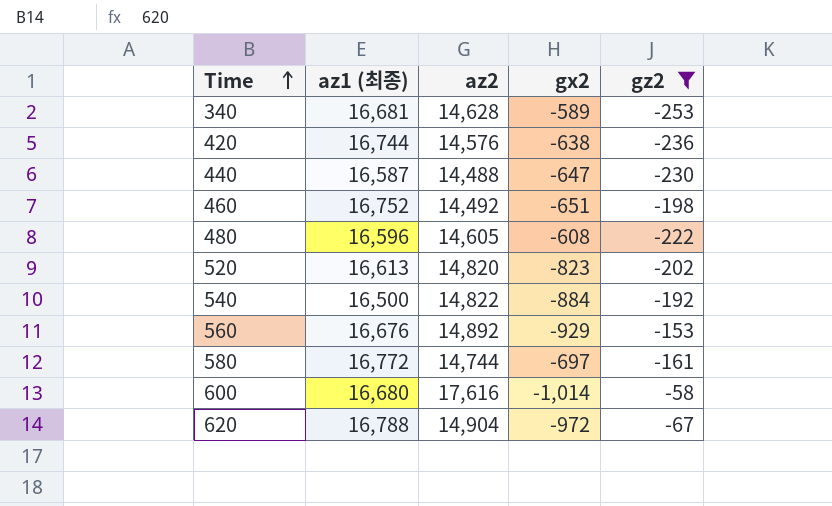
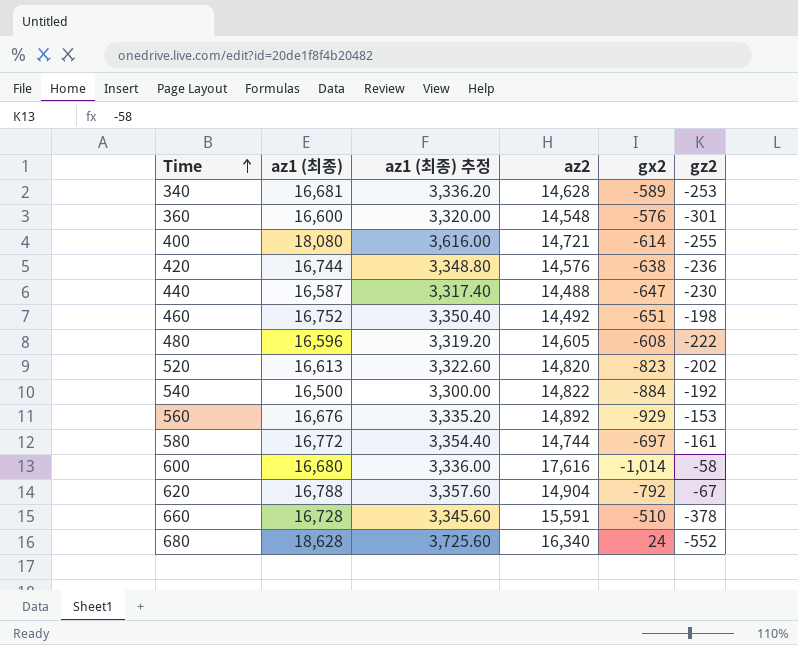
filter: gz2 >= -253 -> none
column az1 (최종) 추정 | formula: none -> [az1 (최종)] * 0.2
620 | gx2: -972 -> -792

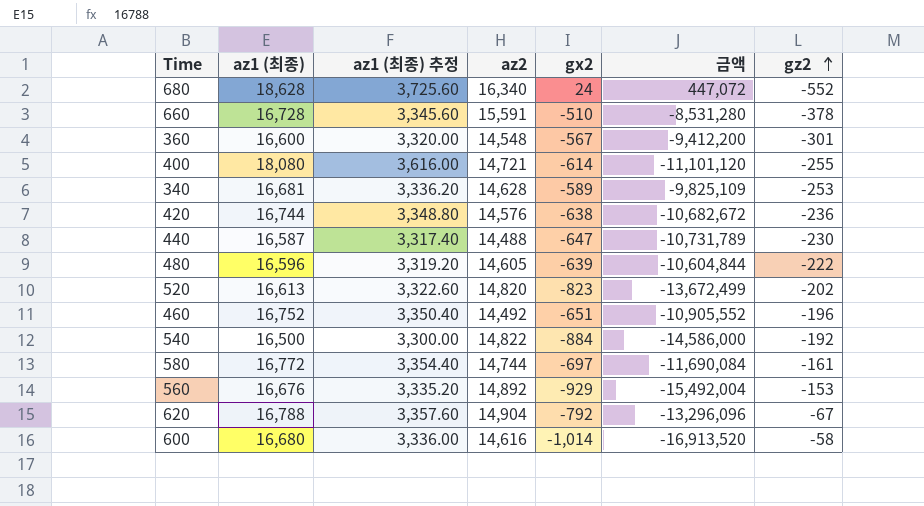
row order: Time ascending -> gz2 ascending
column 금액 | formula: none -> [az1 (최종)] * [gx2]
360 | gx2: -576 -> -567
480 | gx2: -608 -> -639
460 | gz2: -198 -> -196
600 | az2: 17,616 -> 14,616

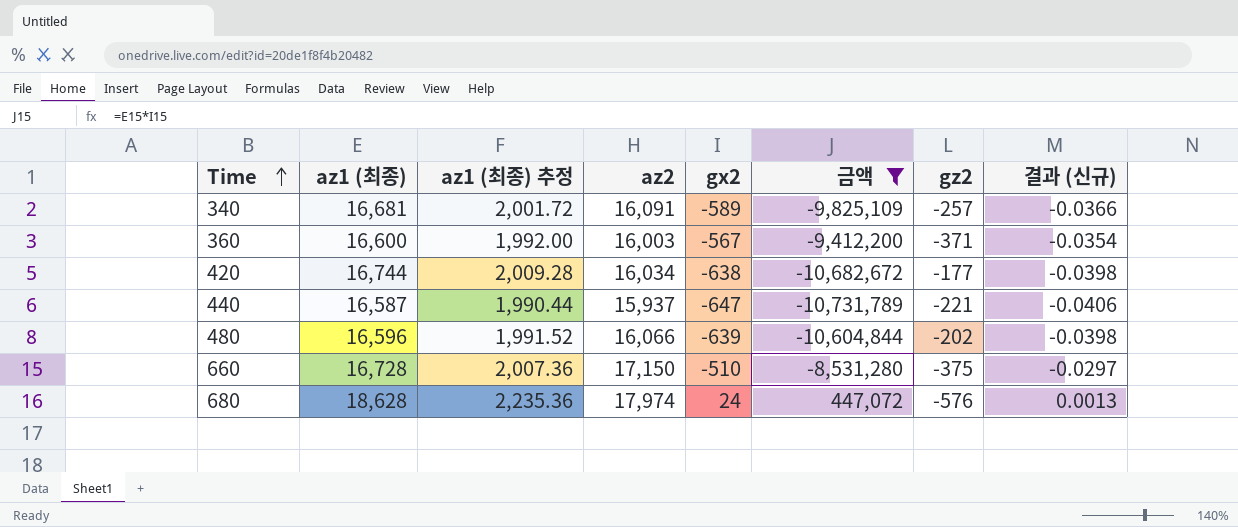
filter: none -> 금액 >= -10,731,789
row order: gz2 ascending -> Time ascending
column az1 (최종) 추정 | formula: [az1 (최종)] * 0.2 -> [az1 (최종)] * 0.12
column 결과 (신규) | formula: none -> [gx2] / [az2]
340 | az2: 14,628 -> 16,091
340 | gz2: -253 -> -257
360 | az2: 14,548 -> 16,003
360 | gz2: -301 -> -371
420 | az2: 14,576 -> 16,034
420 | gz2: -236 -> -177
440 | az2: 14,488 -> 15,937
440 | gz2: -230 -> -221
480 | az2: 14,605 -> 16,066
480 | gz2: -222 -> -202
660 | az2: 15,591 -> 17,150
660 | gz2: -378 -> -375
680 | az2: 16,340 -> 17,974
680 | gz2: -552 -> -576

